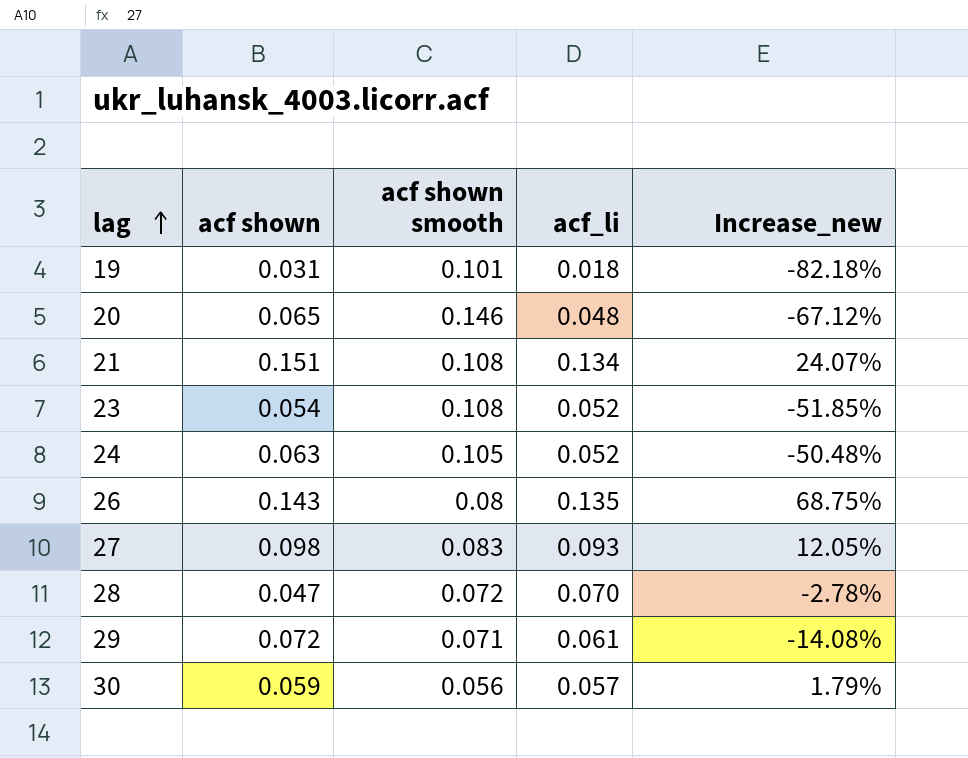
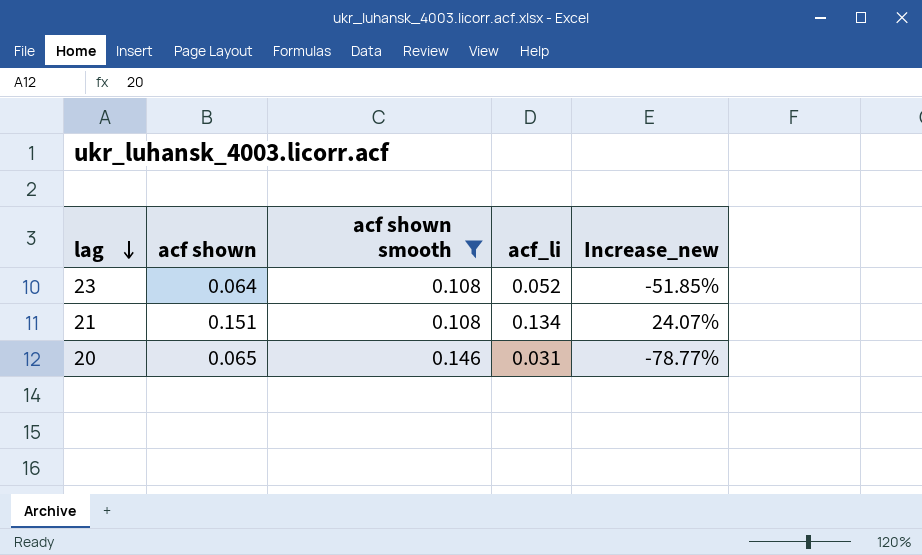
filter: none -> acf shown smooth >= 0.108
row order: lag ascending -> lag descending
23 | acf shown: 0.054 -> 0.064
20 | acf_li: 0.048 -> 0.031
20 | Increase_new: -67.12% -> -78.77%

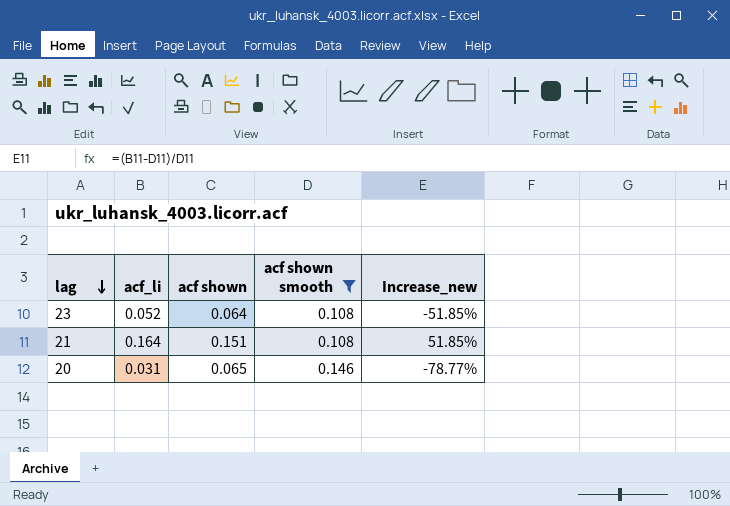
column acf_li | position: 4 -> 2
21 | acf_li: 0.134 -> 0.164
21 | Increase_new: 24.07% -> 51.85%

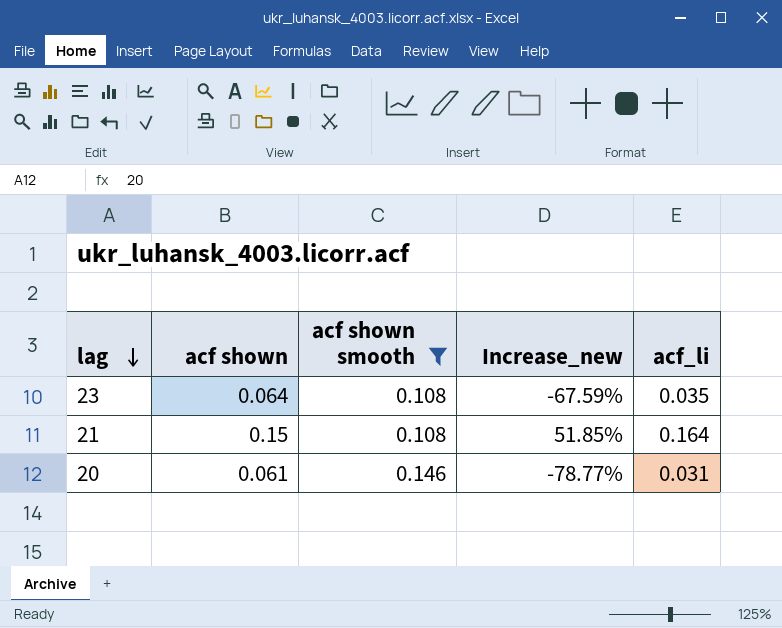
column acf_li | position: 2 -> 5
23 | Increase_new: -51.85% -> -67.59%
23 | acf_li: 0.052 -> 0.035
21 | acf shown: 0.151 -> 0.15
20 | acf shown: 0.065 -> 0.061

